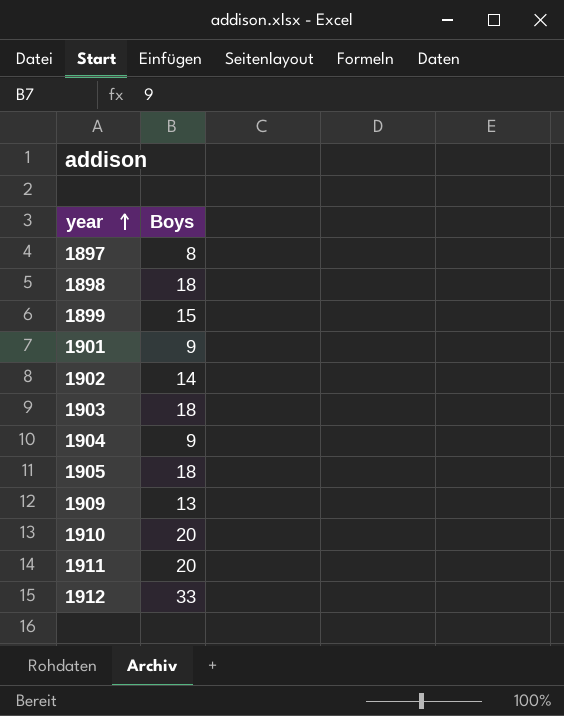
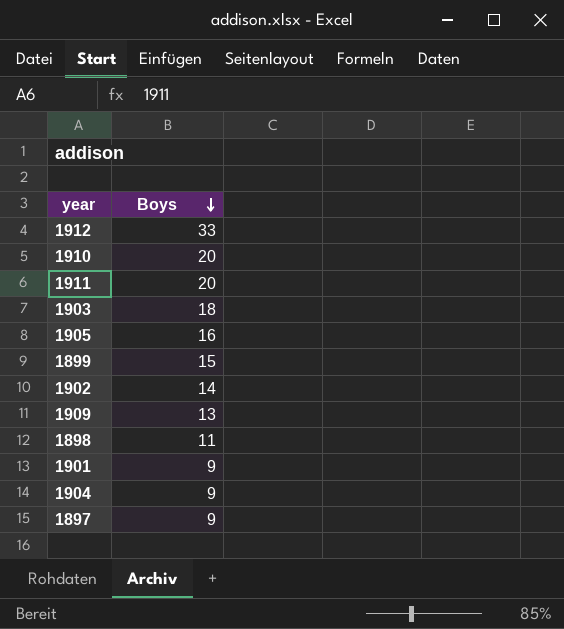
row order: year ascending -> Boys descending
1905 | Boys: 18 -> 16
1898 | Boys: 18 -> 11
1897 | Boys: 8 -> 9

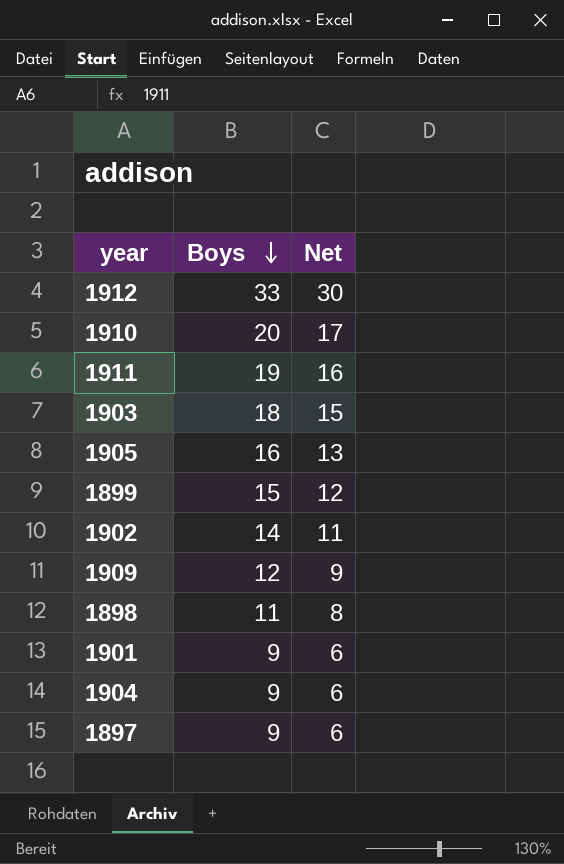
column Net | formula: none -> [Boys] - 3
1911 | Boys: 20 -> 19
1909 | Boys: 13 -> 12

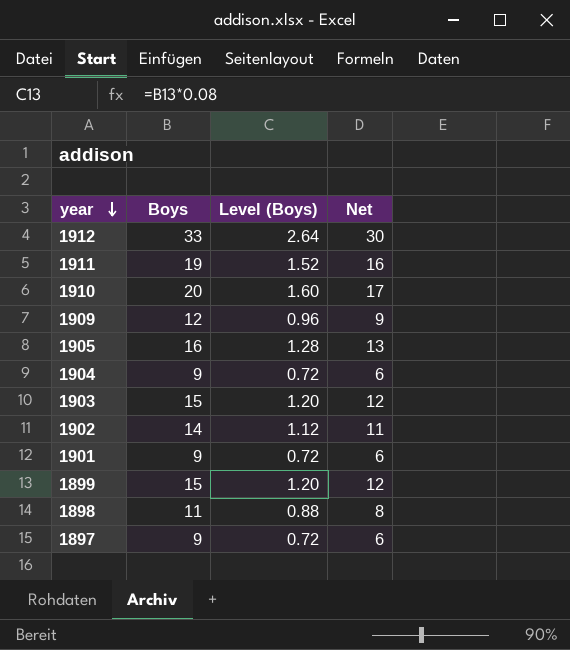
row order: Boys descending -> year descending
column Level (Boys) | formula: none -> [Boys] * 0.08
1903 | Boys: 18 -> 15
1903 | Net: 15 -> 12

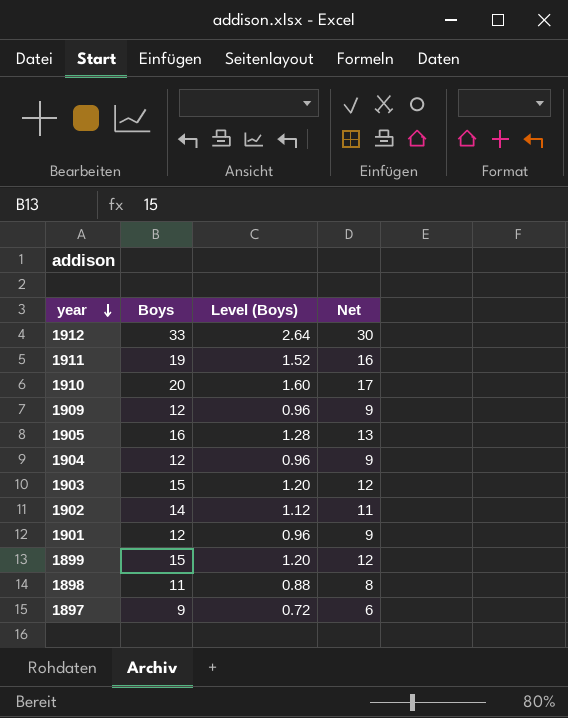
1904 | Boys: 9 -> 12
1904 | Level (Boys): 0.72 -> 0.96
1904 | Net: 6 -> 9
1901 | Boys: 9 -> 12
1901 | Level (Boys): 0.72 -> 0.96
1901 | Net: 6 -> 9

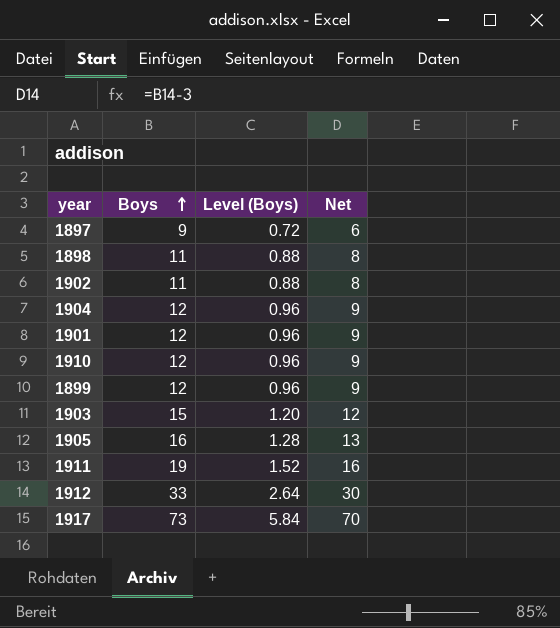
row order: year descending -> Boys ascending
row 1909: 12 | 0.96 | 9 -> none
1902 | Boys: 14 -> 11
1902 | Level (Boys): 1.12 -> 0.88
1902 | Net: 11 -> 8
1910 | Boys: 20 -> 12
1910 | Level (Boys): 1.60 -> 0.96
1910 | Net: 17 -> 9
1899 | Boys: 15 -> 12
1899 | Level (Boys): 1.20 -> 0.96
1899 | Net: 12 -> 9
row 1917: none -> 73 | 5.84 | 70

